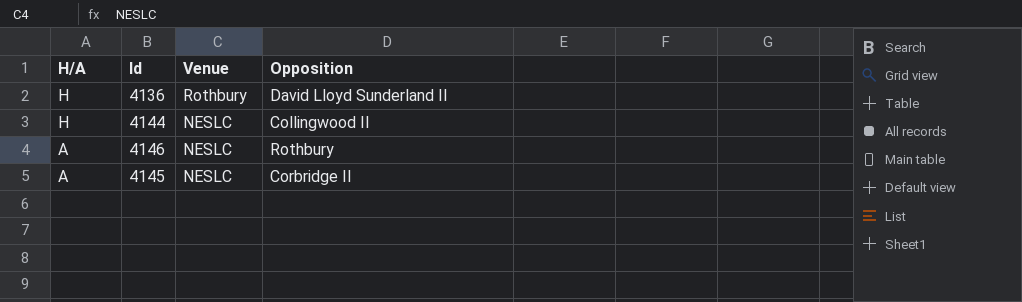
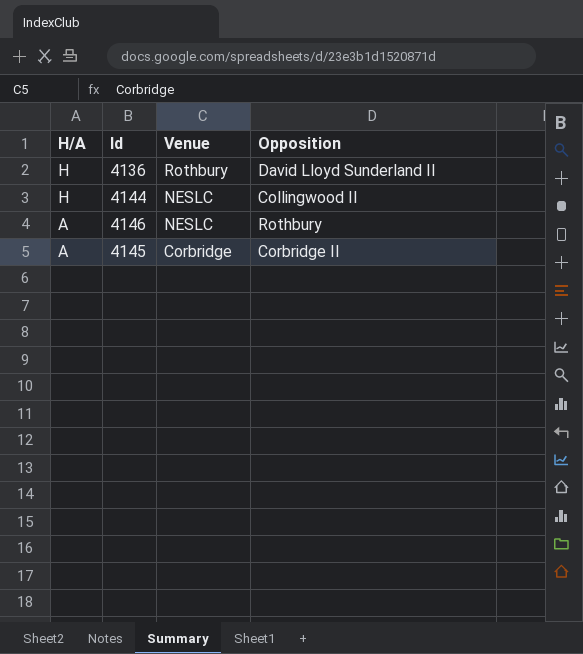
4145 | Venue: NESLC -> Corbridge

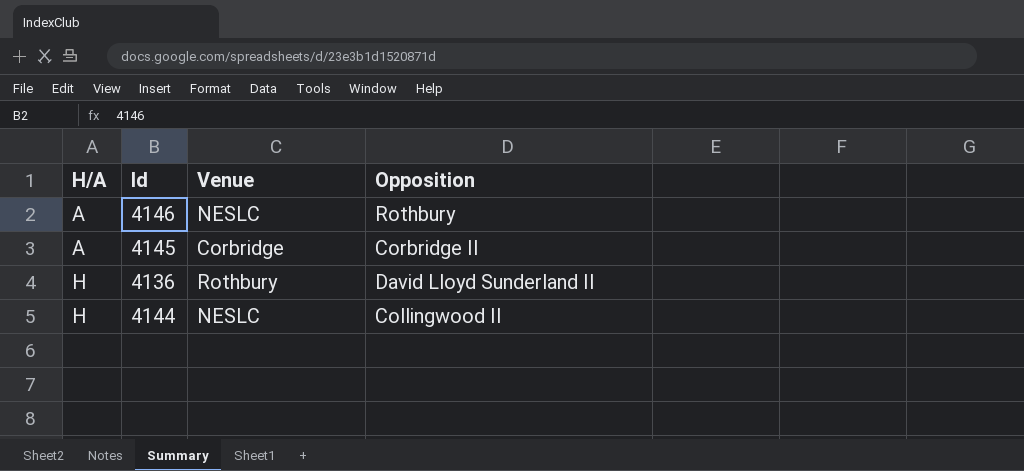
row order: H/A descending -> H/A ascending

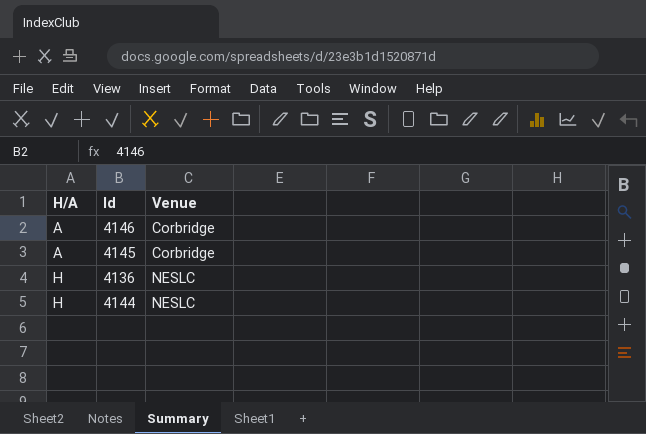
column Opposition | position: 4 -> none
4146 | Venue: NESLC -> Corbridge
4136 | Venue: Rothbury -> NESLC

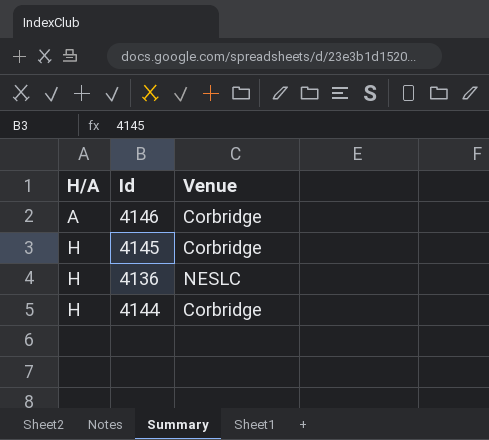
4145 | H/A: A -> H
4144 | Venue: NESLC -> Corbridge

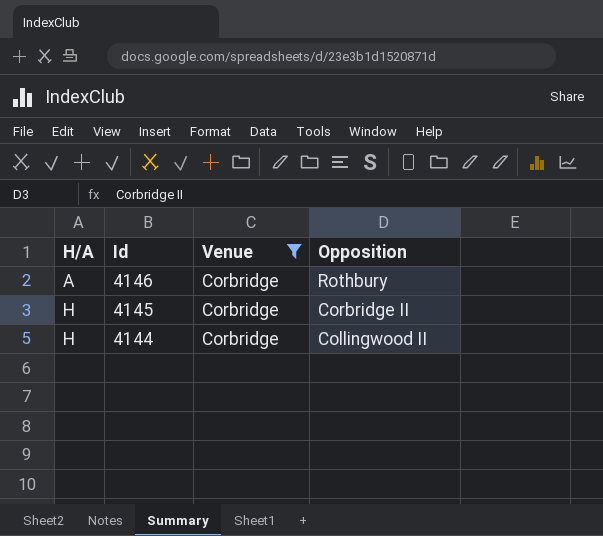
filter: none -> Venue = Corbridge
column Opposition | position: none -> 4

